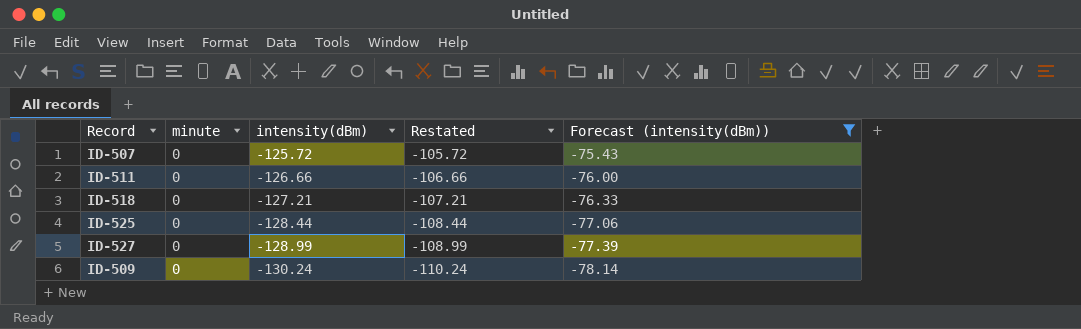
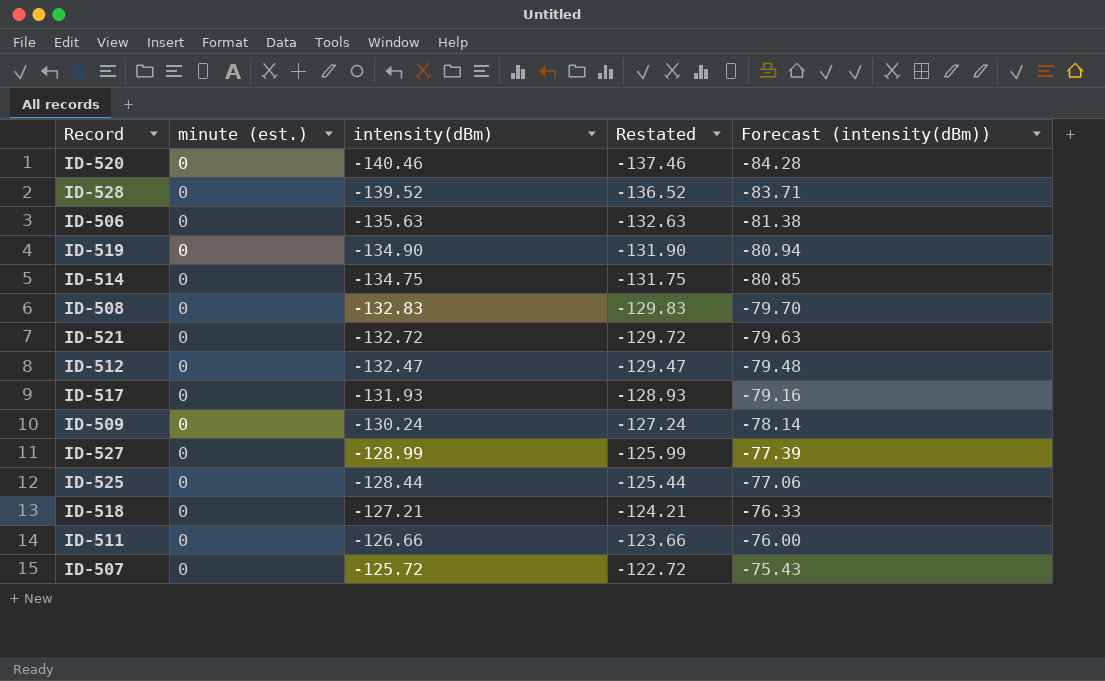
filter: Forecast (intensity(dBm)) >= -78.14 -> none
row order: intensity(dBm) descending -> intensity(dBm) ascending
column name: minute -> minute (est.)
column Restated | formula: [intensity(dBm)] + 20 -> [intensity(dBm)] + 3

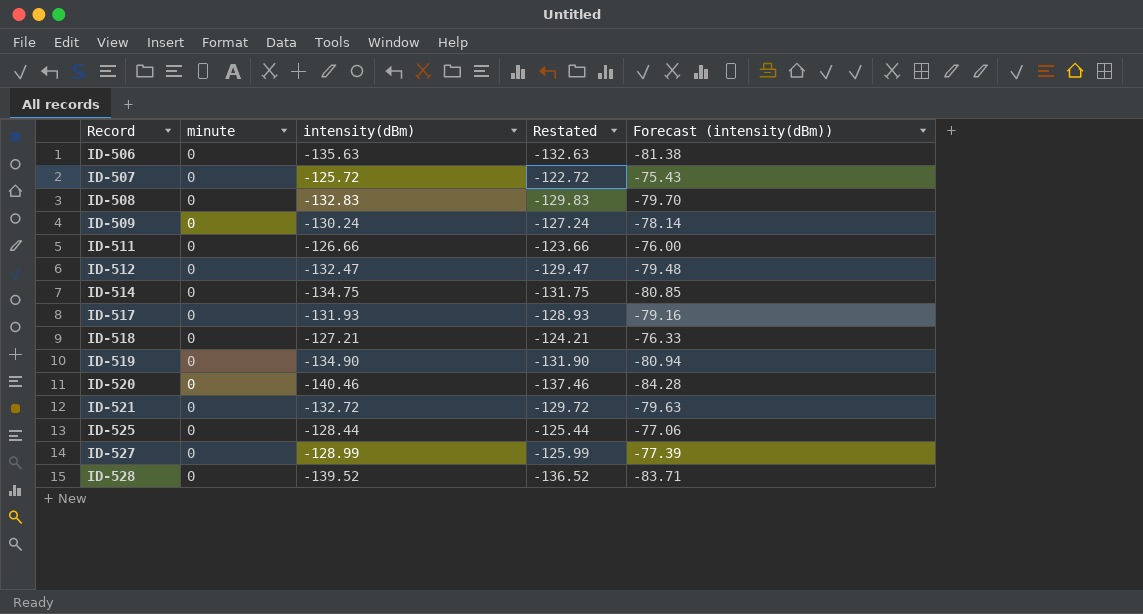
row order: intensity(dBm) ascending -> Record ascending
column name: minute (est.) -> minute

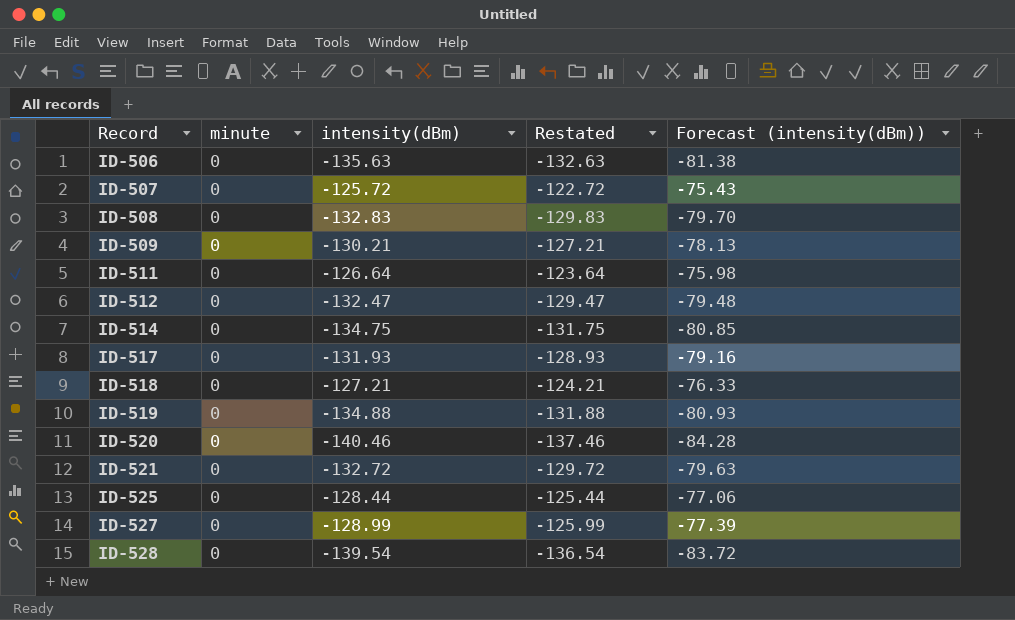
ID-509 | intensity(dBm): -130.24 -> -130.21
ID-509 | Restated: -127.24 -> -127.21
ID-509 | Forecast (intensity(dBm)): -78.14 -> -78.13
ID-511 | intensity(dBm): -126.66 -> -126.64
ID-511 | Restated: -123.66 -> -123.64
ID-511 | Forecast (intensity(dBm)): -76.00 -> -75.98
ID-519 | intensity(dBm): -134.90 -> -134.88
ID-519 | Restated: -131.90 -> -131.88
ID-519 | Forecast (intensity(dBm)): -80.94 -> -80.93
ID-528 | intensity(dBm): -139.52 -> -139.54
ID-528 | Restated: -136.52 -> -136.54
ID-528 | Forecast (intensity(dBm)): -83.71 -> -83.72

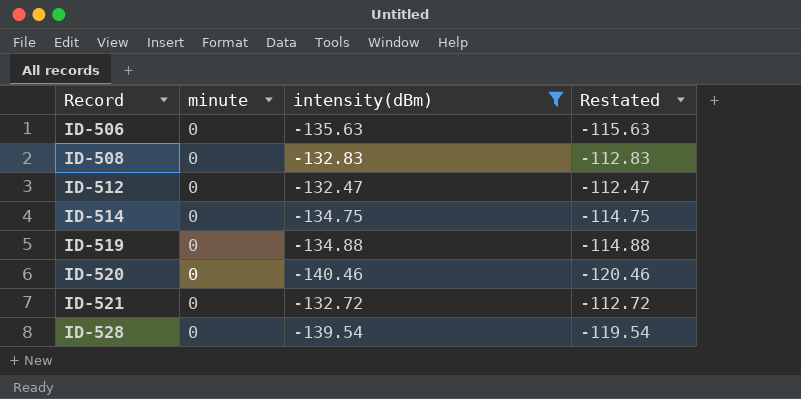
filter: none -> intensity(dBm) <= -132.47
column Forecast (intensity(dBm)) | formula: [intensity(dBm)] * 0.6 -> none
column Restated | formula: [intensity(dBm)] + 3 -> [intensity(dBm)] + 20

